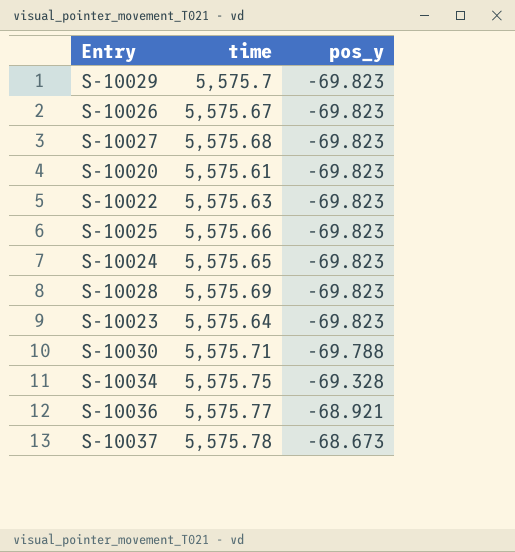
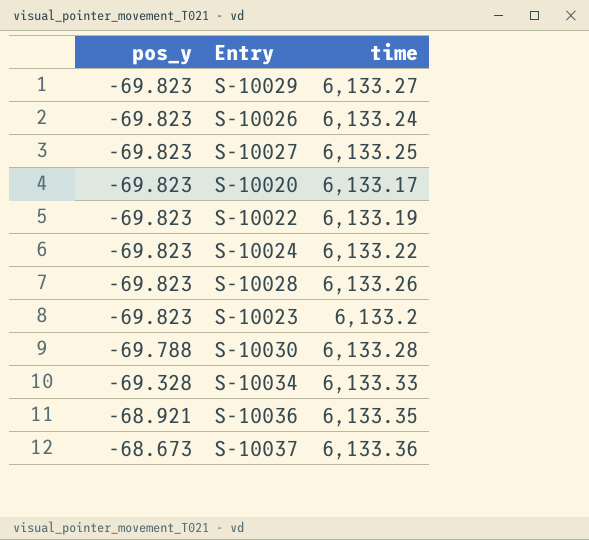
column pos_y | position: 3 -> 1
row S-10025: 5,575.66 | -69.823 -> none
S-10029 | time: 5,575.7 -> 6,133.27
S-10026 | time: 5,575.67 -> 6,133.24
S-10027 | time: 5,575.68 -> 6,133.25
S-10020 | time: 5,575.61 -> 6,133.17
S-10022 | time: 5,575.63 -> 6,133.19
S-10024 | time: 5,575.65 -> 6,133.22
S-10028 | time: 5,575.69 -> 6,133.26
S-10023 | time: 5,575.64 -> 6,133.2
S-10030 | time: 5,575.71 -> 6,133.28
S-10034 | time: 5,575.75 -> 6,133.33
S-10036 | time: 5,575.77 -> 6,133.35
S-10037 | time: 5,575.78 -> 6,133.36

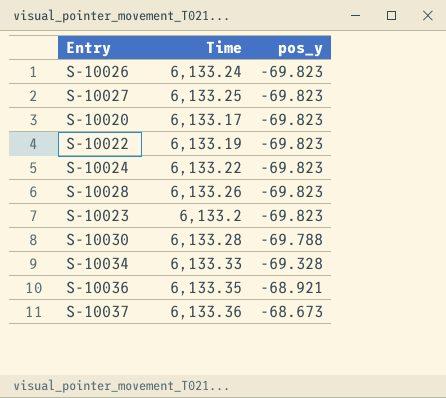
column name: time -> Time
column pos_y | position: 1 -> 3
row S-10029: -69.823 | 6,133.27 -> none

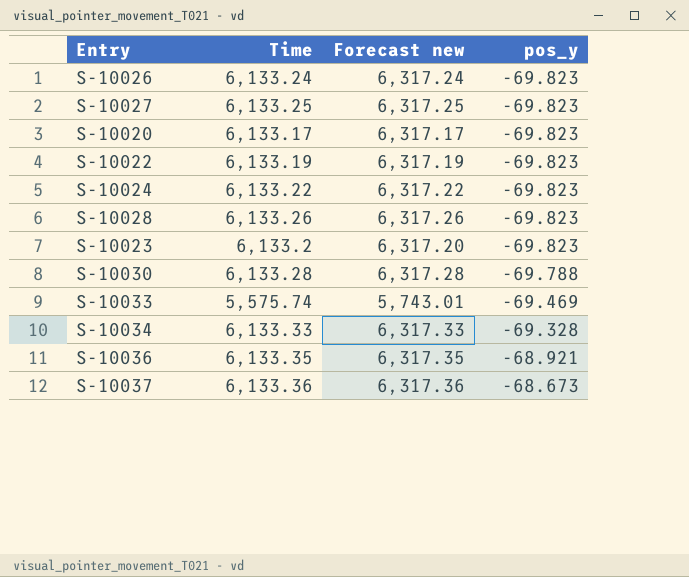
column Forecast new | formula: none -> [Time] * 1.03
row S-10033: none -> 5,575.74 | 5,743.01 | -69.469

